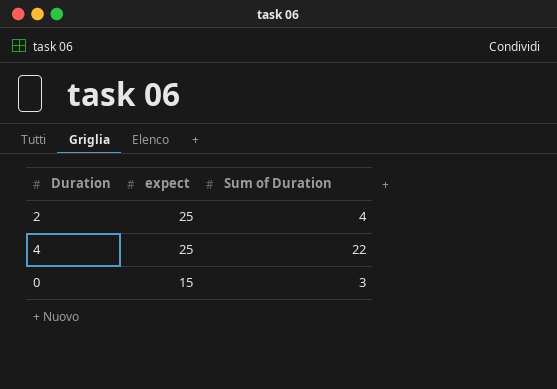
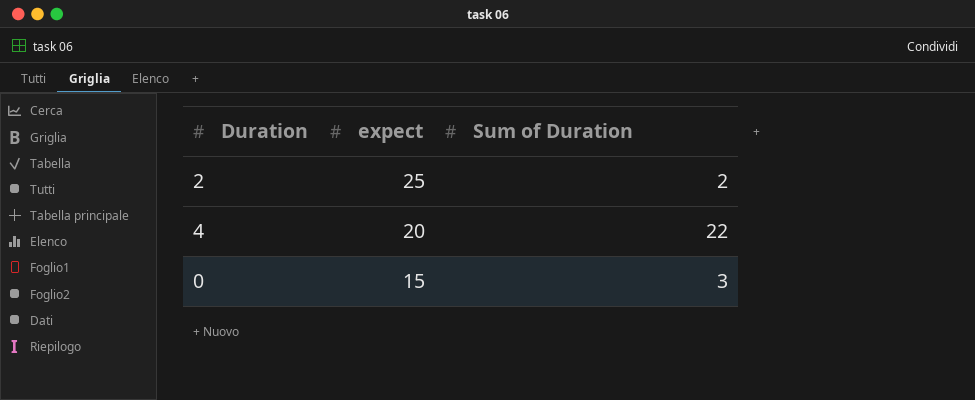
2 | Sum of Duration: 4 -> 2
4 | expect: 25 -> 20

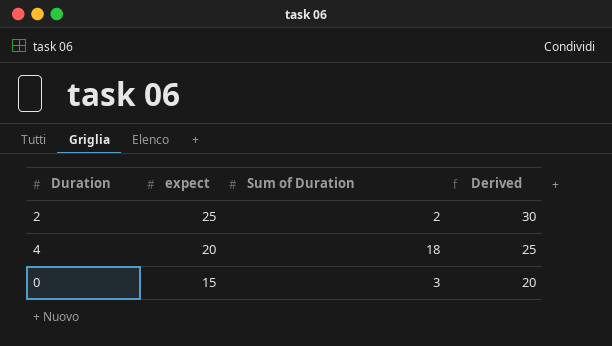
column Derived | formula: none -> [expect] + 5
4 | Sum of Duration: 22 -> 18

